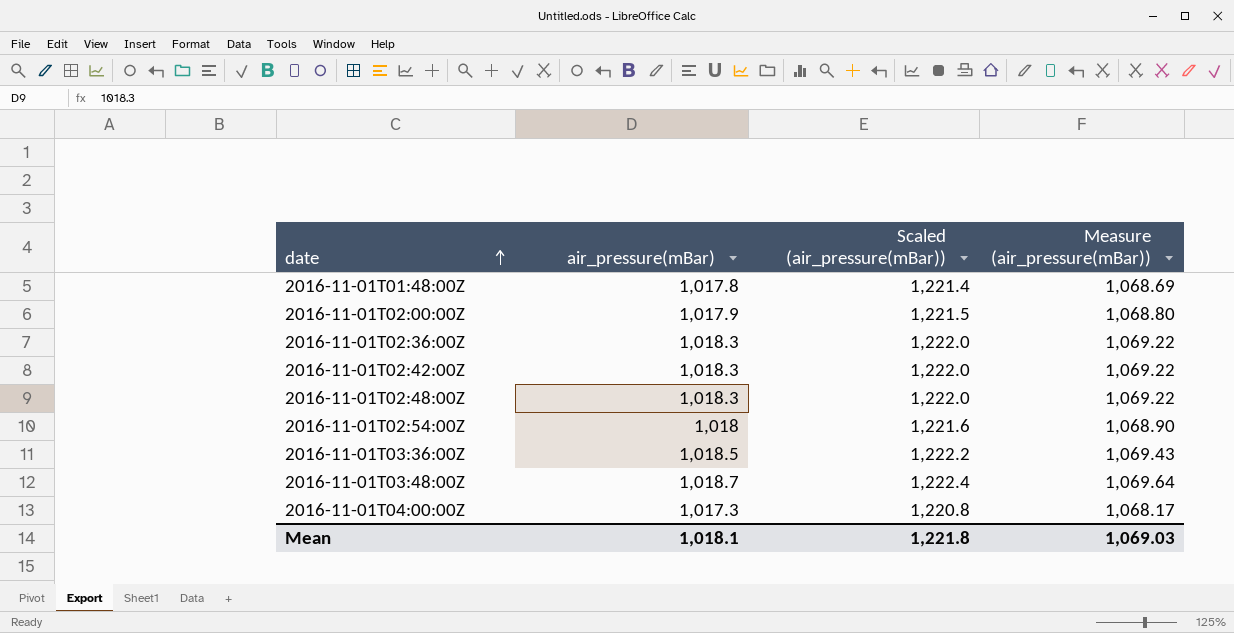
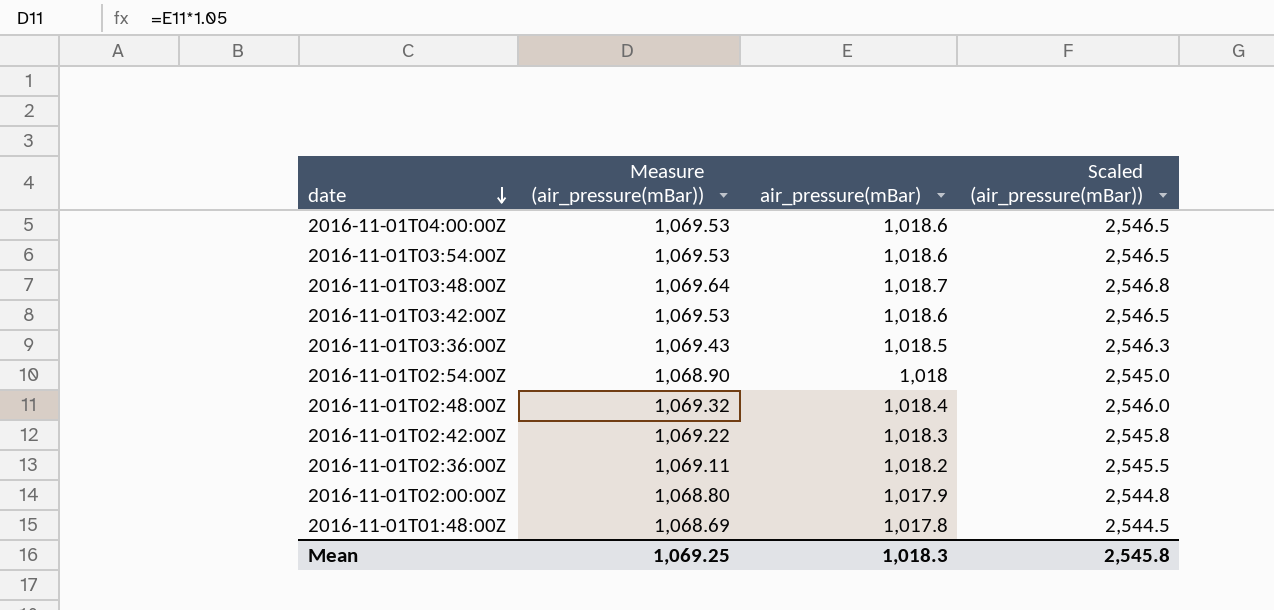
row order: date ascending -> date descending
column Measure (air_pressure(mBar)) | position: 4 -> 2
column Scaled (air_pressure(mBar)) | formula: [air_pressure(mBar)] * 1.2 -> [air_pressure(mBar)] * 2.5
2016-11-01T04:00:00Z | Measure (air_pressure(mBar)): 1,068.17 -> 1,069.53
2016-11-01T04:00:00Z | air_pressure(mBar): 1,017.3 -> 1,018.6
row 2016-11-01T03:54:00Z: none -> 1,069.53 | 1,018.6 | 2,546.5
row 2016-11-01T03:42:00Z: none -> 1,069.53 | 1,018.6 | 2,546.5
2016-11-01T02:48:00Z | Measure (air_pressure(mBar)): 1,069.22 -> 1,069.32
2016-11-01T02:48:00Z | air_pressure(mBar): 1,018.3 -> 1,018.4
2016-11-01T02:36:00Z | Measure (air_pressure(mBar)): 1,069.22 -> 1,069.11
2016-11-01T02:36:00Z | air_pressure(mBar): 1,018.3 -> 1,018.2
Mean | Measure (air_pressure(mBar)): 1,069.03 -> 1,069.25
Mean | air_pressure(mBar): 1,018.1 -> 1,018.3
Mean | Scaled (air_pressure(mBar)): 1,221.8 -> 2,545.8

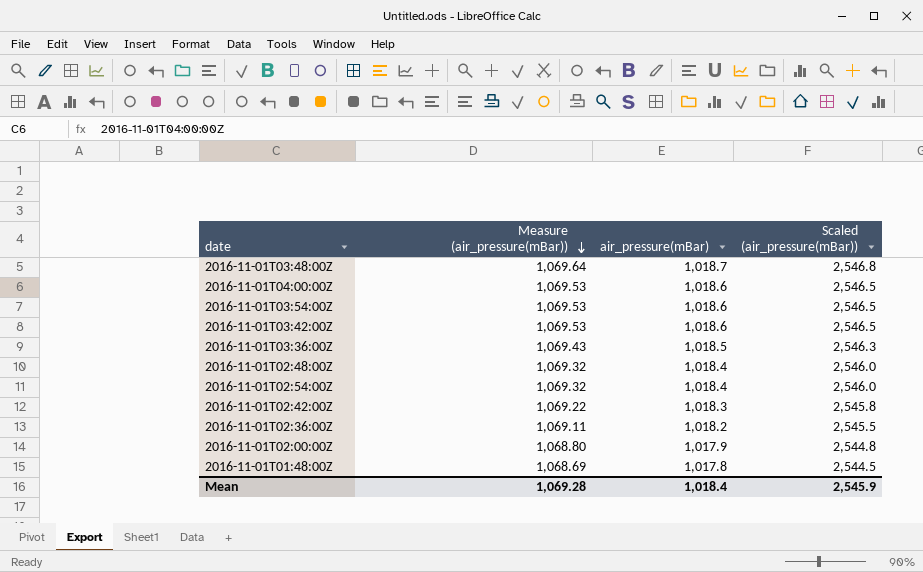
row order: date descending -> Measure (air_pressure(mBar)) descending
2016-11-01T02:54:00Z | Measure (air_pressure(mBar)): 1,068.90 -> 1,069.32
2016-11-01T02:54:00Z | air_pressure(mBar): 1,018 -> 1,018.4
2016-11-01T02:54:00Z | Scaled (air_pressure(mBar)): 2,545.0 -> 2,546.0
Mean | Measure (air_pressure(mBar)): 1,069.25 -> 1,069.28
Mean | air_pressure(mBar): 1,018.3 -> 1,018.4
Mean | Scaled (air_pressure(mBar)): 2,545.8 -> 2,545.9

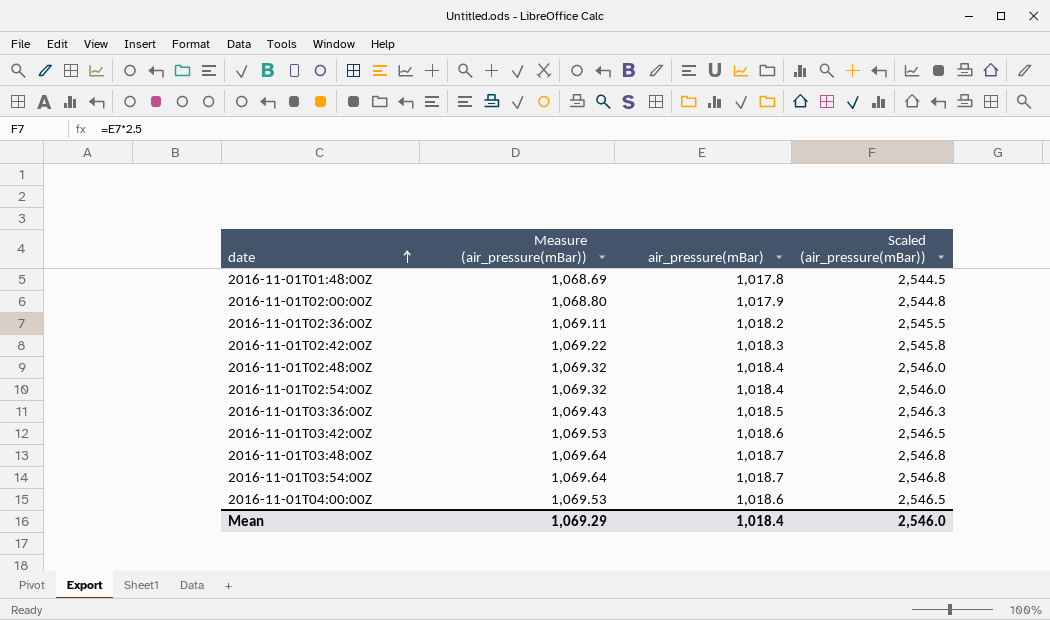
row order: Measure (air_pressure(mBar)) descending -> date ascending
2016-11-01T03:54:00Z | Measure (air_pressure(mBar)): 1,069.53 -> 1,069.64
2016-11-01T03:54:00Z | air_pressure(mBar): 1,018.6 -> 1,018.7
2016-11-01T03:54:00Z | Scaled (air_pressure(mBar)): 2,546.5 -> 2,546.8
Mean | Measure (air_pressure(mBar)): 1,069.28 -> 1,069.29
Mean | Scaled (air_pressure(mBar)): 2,545.9 -> 2,546.0

